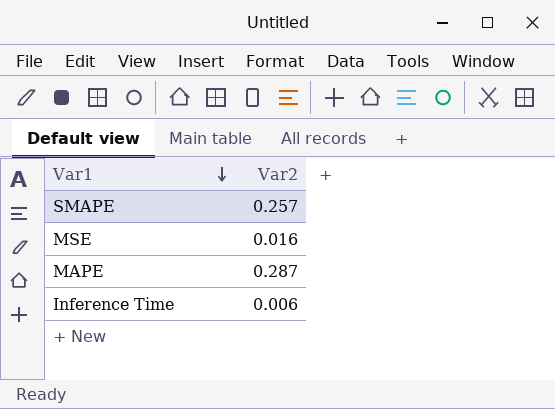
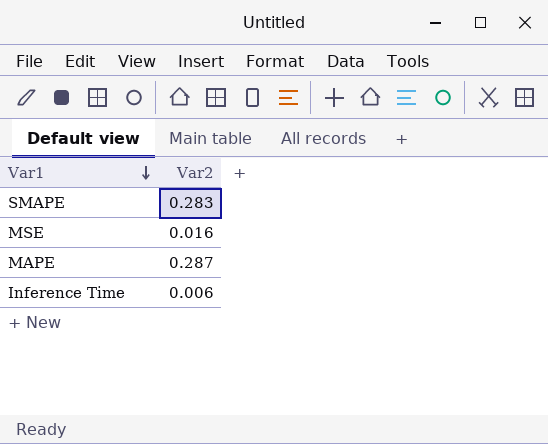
SMAPE | Var2: 0.257 -> 0.283

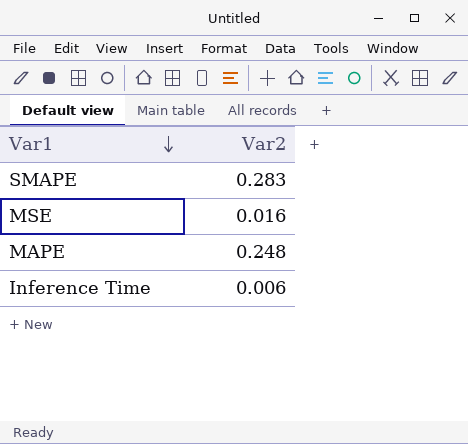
MAPE | Var2: 0.287 -> 0.248

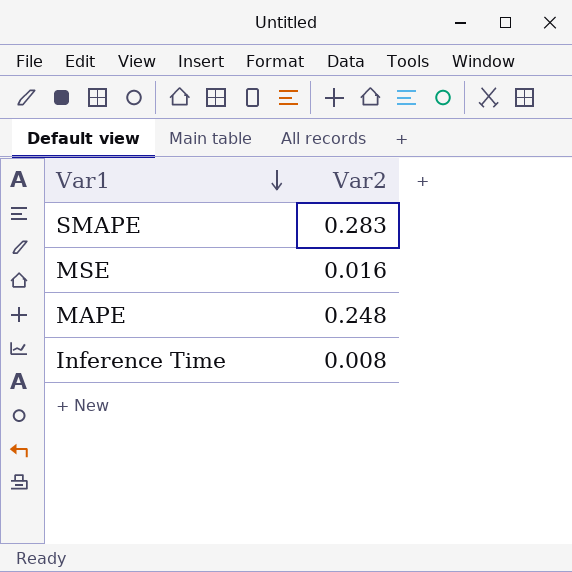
Inference Time | Var2: 0.006 -> 0.008

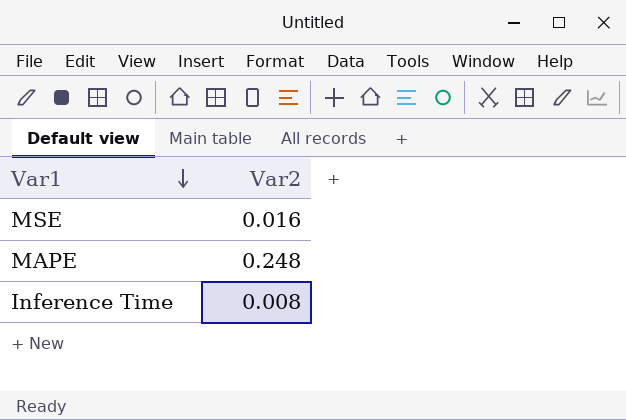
row SMAPE: 0.283 -> none

